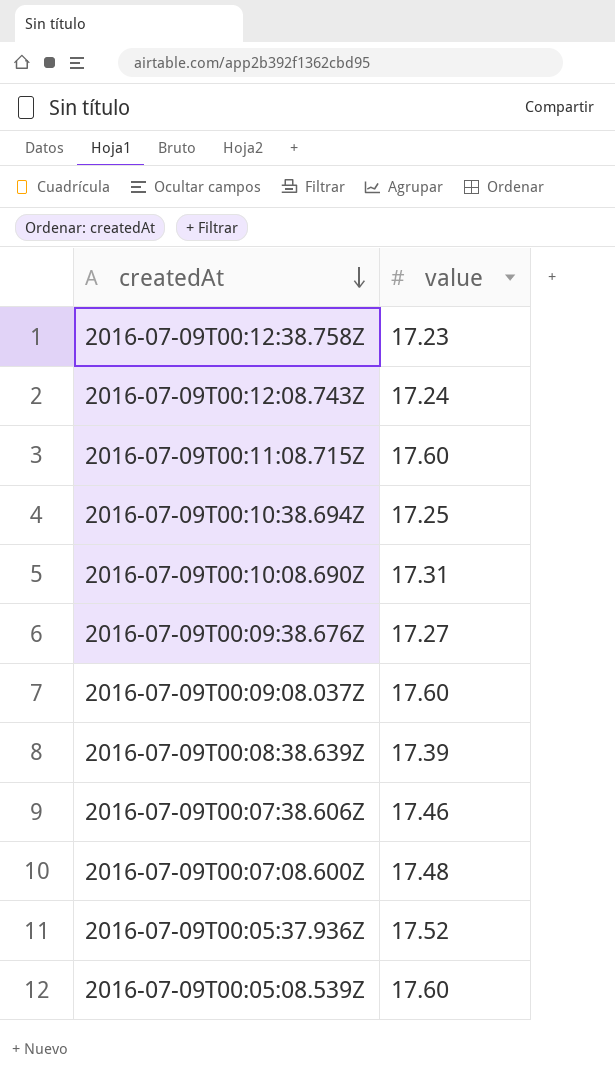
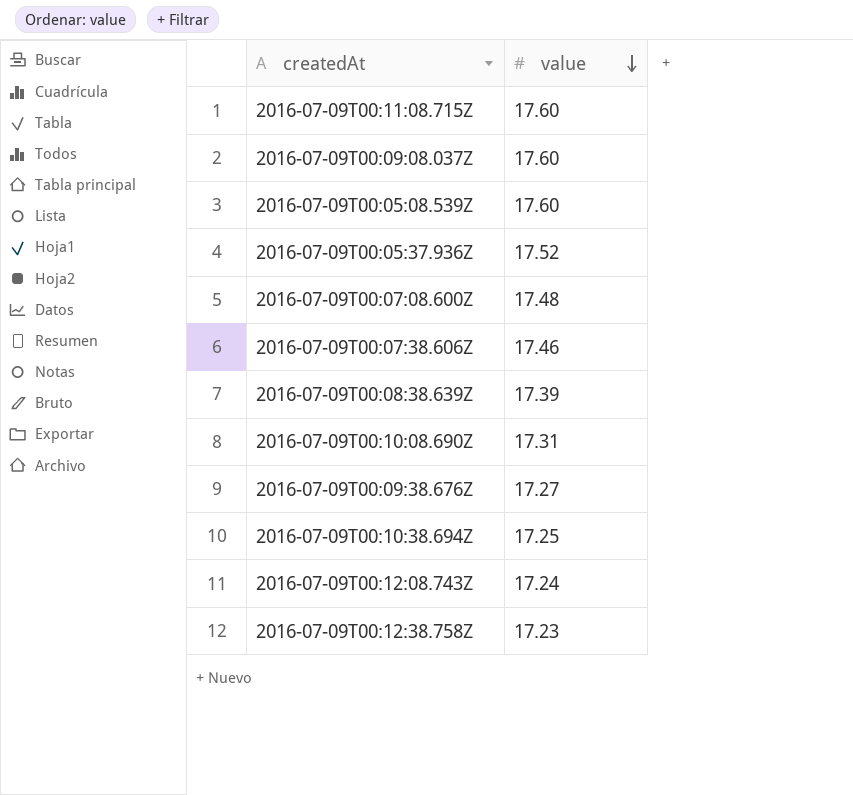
row order: createdAt descending -> value descending

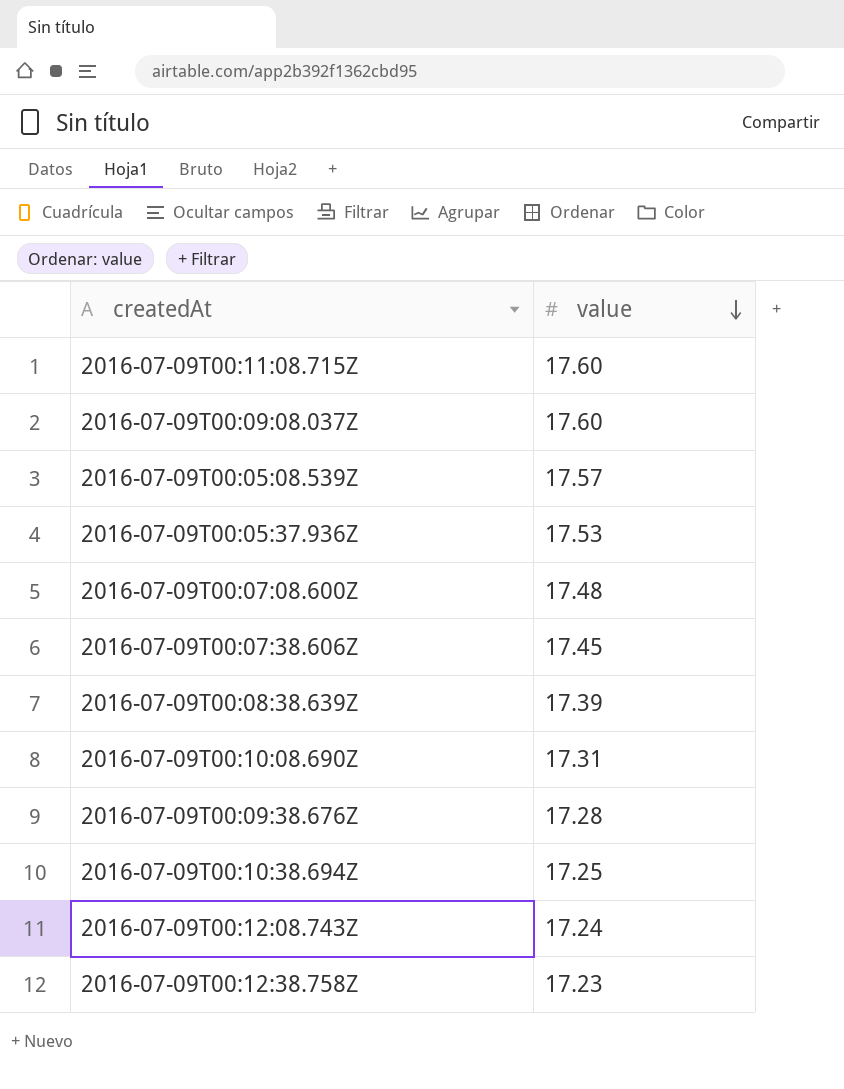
2016-07-09T00:05:08.539Z | value: 17.60 -> 17.57
2016-07-09T00:05:37.936Z | value: 17.52 -> 17.53
2016-07-09T00:07:38.606Z | value: 17.46 -> 17.45
2016-07-09T00:09:38.676Z | value: 17.27 -> 17.28

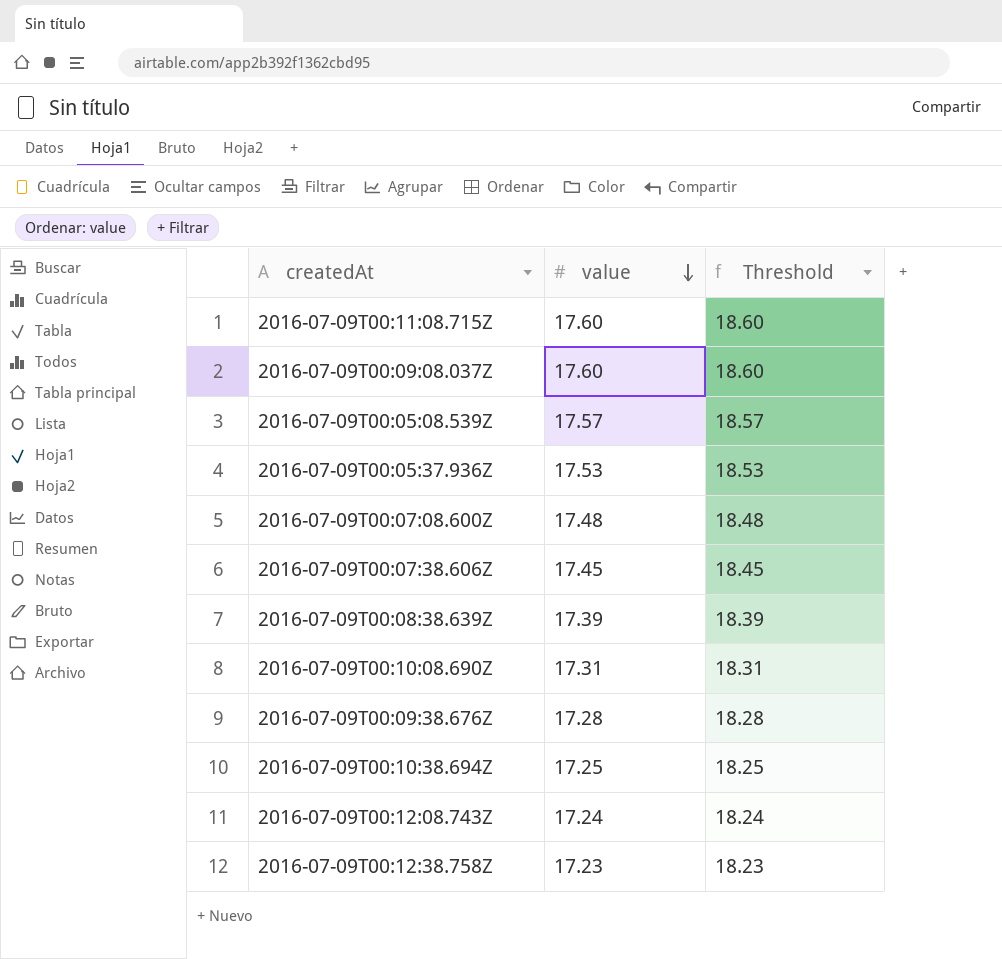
column Threshold | formula: none -> [value] + 1

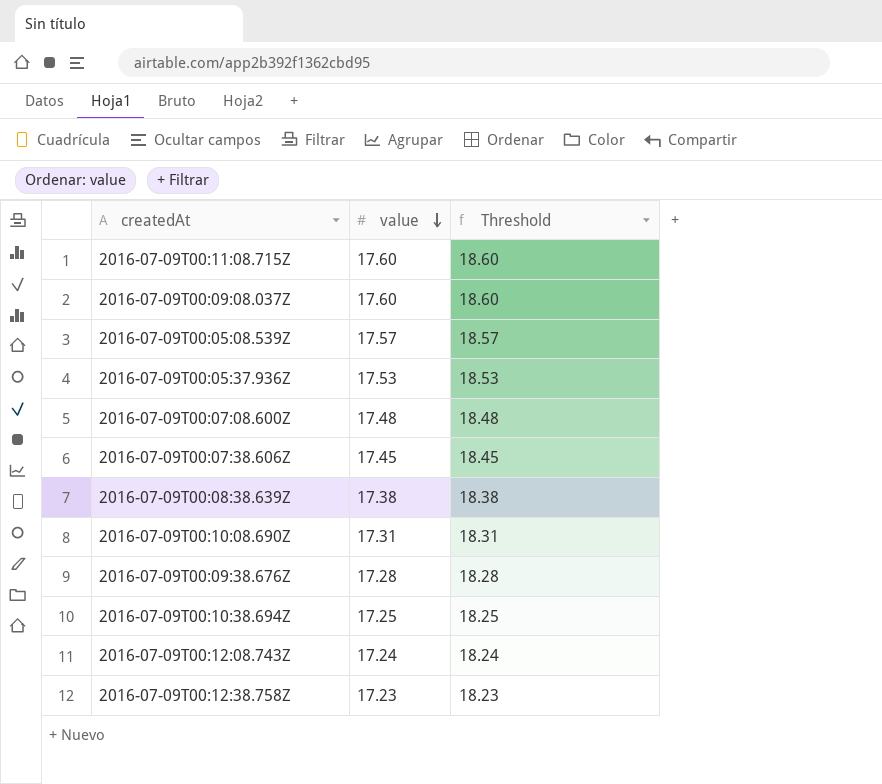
2016-07-09T00:08:38.639Z | value: 17.39 -> 17.38
2016-07-09T00:08:38.639Z | Threshold: 18.39 -> 18.38

